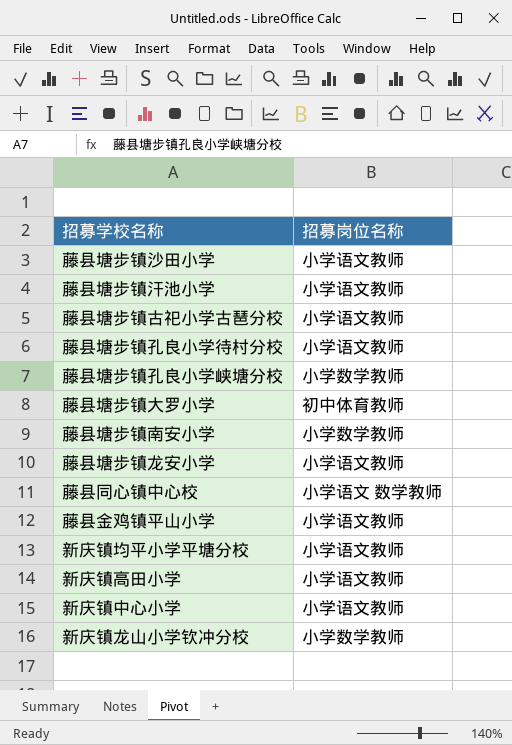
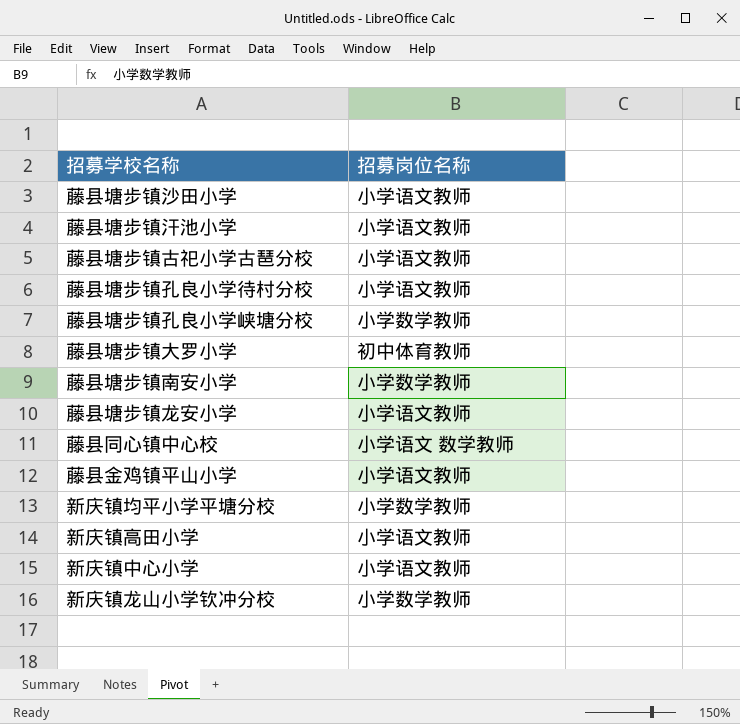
新庆镇均平小学平塘分校 | 招募岗位名称: 小学语文教师 -> 小学数学教师

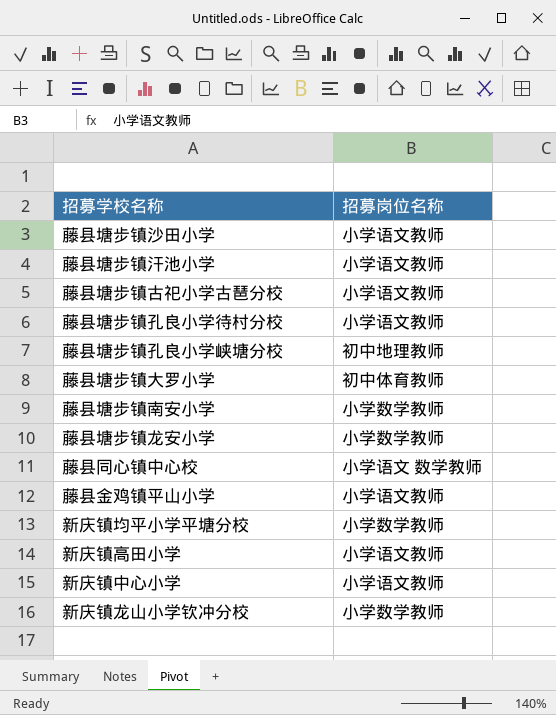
藤县塘步镇孔良小学峡塘分校 | 招募岗位名称: 小学数学教师 -> 初中地理教师
藤县塘步镇龙安小学 | 招募岗位名称: 小学语文教师 -> 小学数学教师

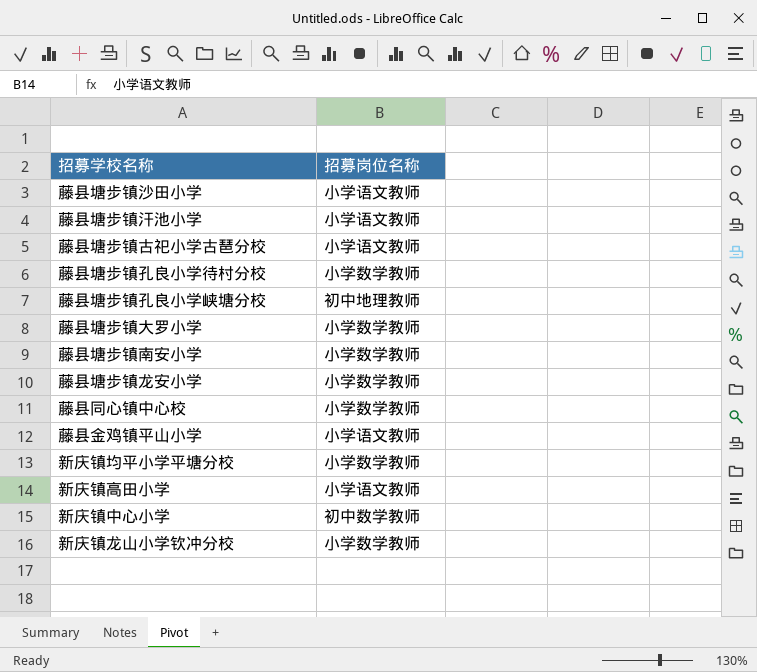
藤县塘步镇孔良小学待村分校 | 招募岗位名称: 小学语文教师 -> 小学数学教师
藤县塘步镇大罗小学 | 招募岗位名称: 初中体育教师 -> 小学数学教师
藤县同心镇中心校 | 招募岗位名称: 小学语文 数学教师 -> 小学数学教师
新庆镇中心小学 | 招募岗位名称: 小学语文教师 -> 初中数学教师

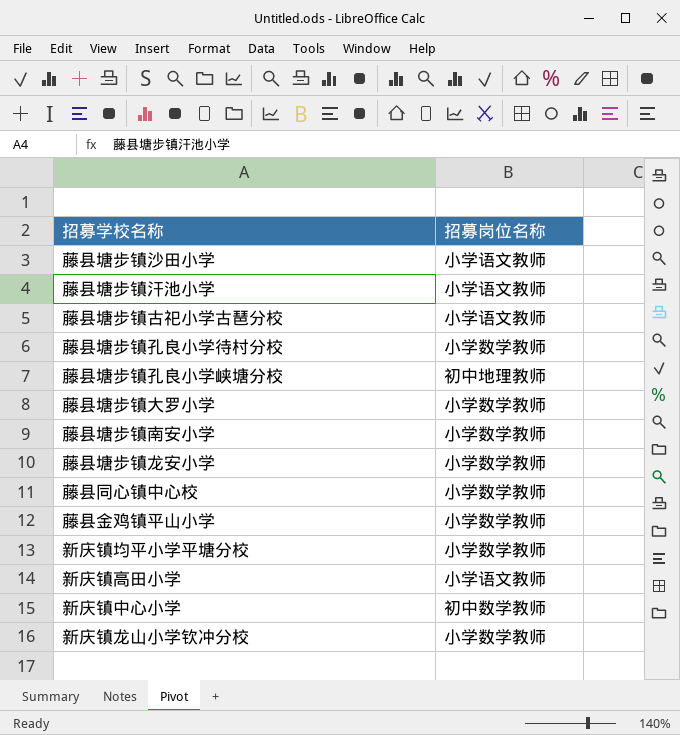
藤县金鸡镇平山小学 | 招募岗位名称: 小学语文教师 -> 小学数学教师

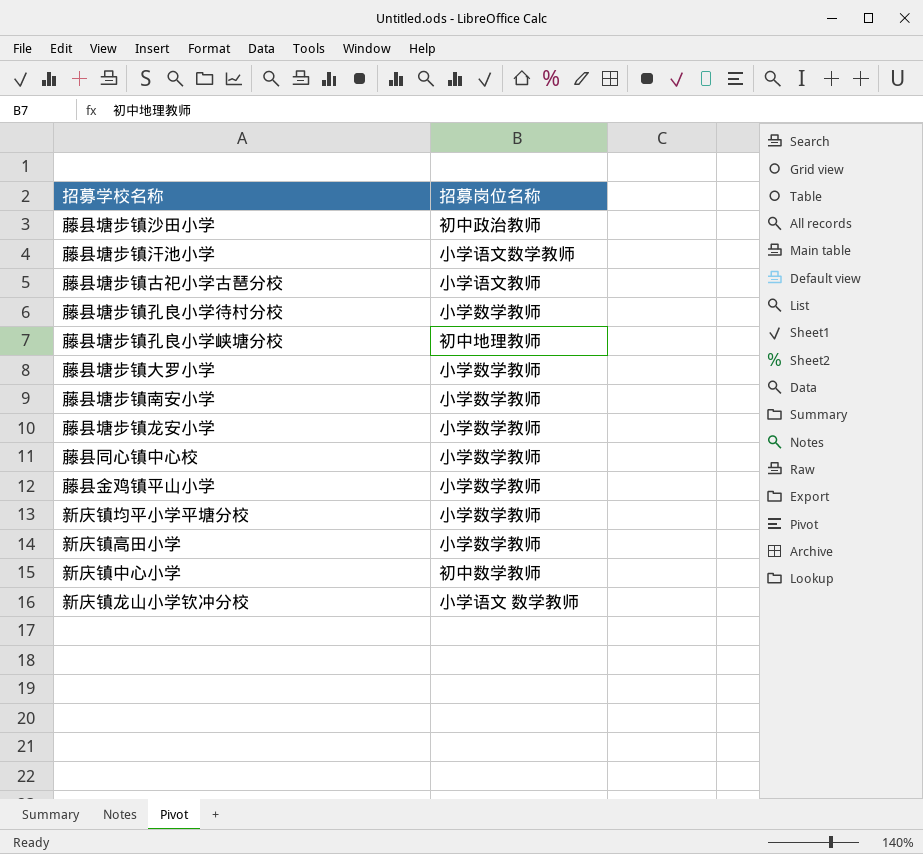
藤县塘步镇沙田小学 | 招募岗位名称: 小学语文教师 -> 初中政治教师
藤县塘步镇汗池小学 | 招募岗位名称: 小学语文教师 -> 小学语文数学教师
新庆镇高田小学 | 招募岗位名称: 小学语文教师 -> 小学数学教师
新庆镇龙山小学钦冲分校 | 招募岗位名称: 小学数学教师 -> 小学语文 数学教师

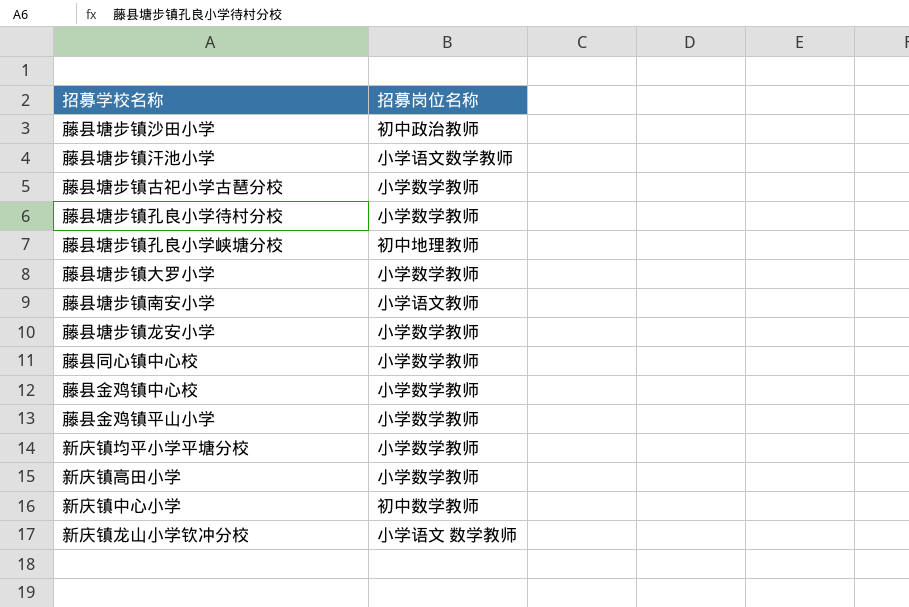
藤县塘步镇古祀小学古琶分校 | 招募岗位名称: 小学语文教师 -> 小学数学教师
藤县塘步镇南安小学 | 招募岗位名称: 小学数学教师 -> 小学语文教师
row 藤县金鸡镇中心校: none -> 小学数学教师

